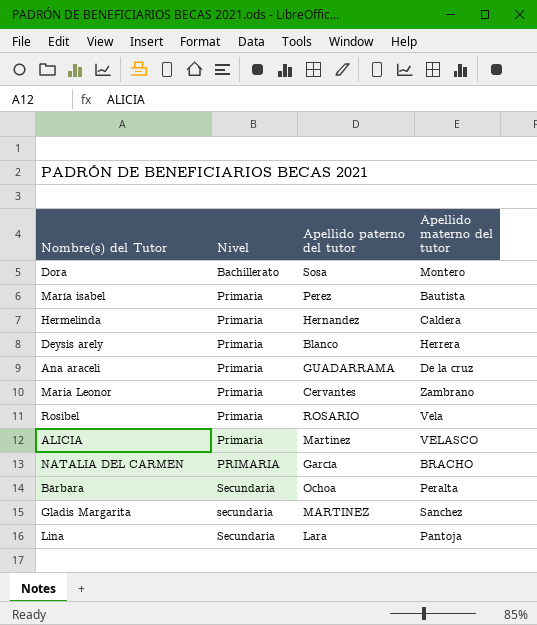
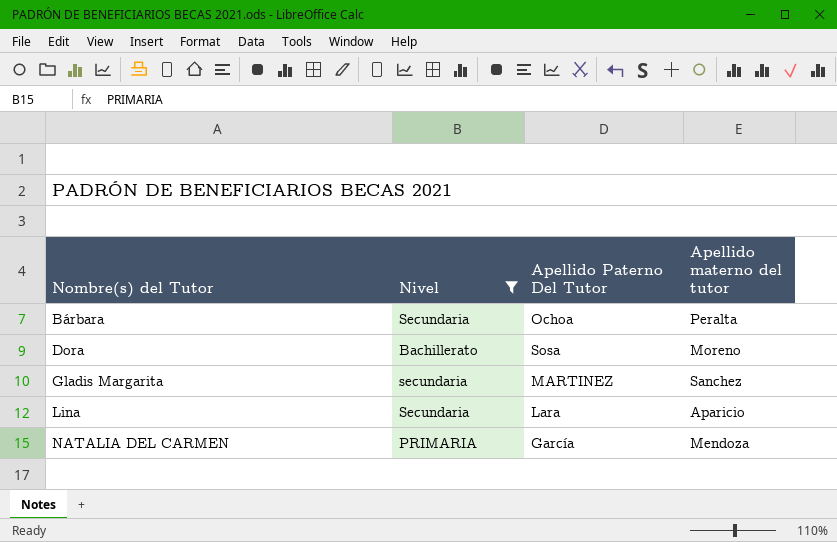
filter: none -> Nivel != Primaria
row order: Nivel ascending -> Nombre(s) del Tutor ascending
column name: Apellido paterno del tutor -> Apellido Paterno Del Tutor
Dora | Apellido materno del tutor: Montero -> Moreno
Lina | Apellido materno del tutor: Pantoja -> Aparicio
NATALIA DEL CARMEN | Apellido materno del tutor: BRACHO -> Mendoza

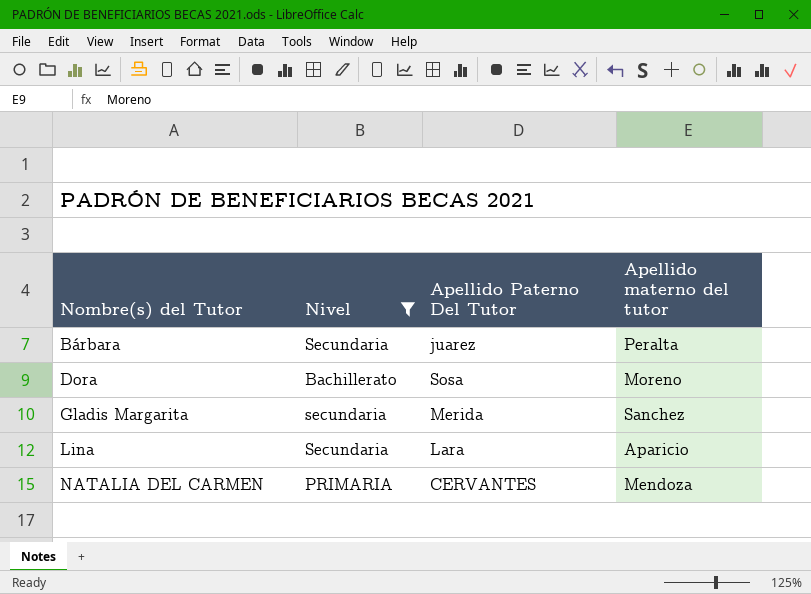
Bárbara | Apellido Paterno Del Tutor: Ochoa -> juarez
Gladis Margarita | Apellido Paterno Del Tutor: MARTINEZ -> Merida
NATALIA DEL CARMEN | Apellido Paterno Del Tutor: García -> CERVANTES

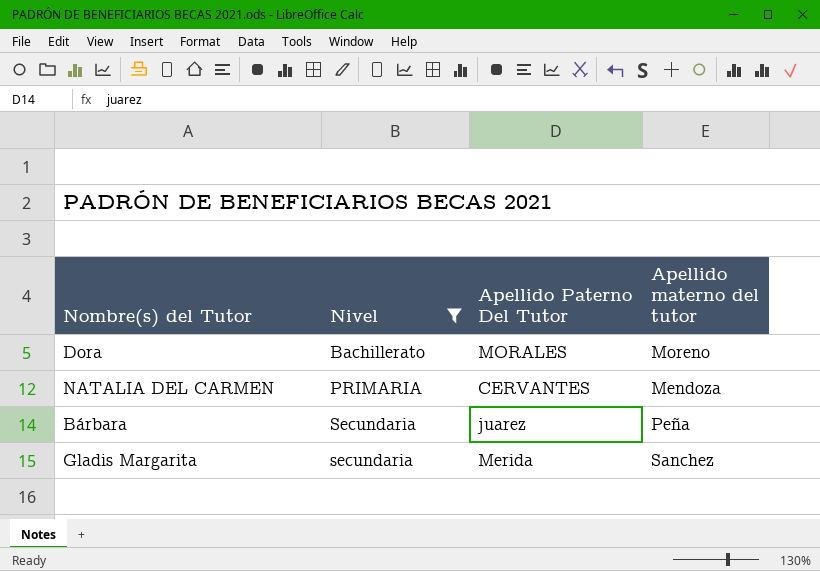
row order: Nombre(s) del Tutor ascending -> Nivel ascending
row Lina: Secundaria | Lara | Aparicio -> none
Dora | Apellido Paterno Del Tutor: Sosa -> MORALES
Bárbara | Apellido materno del tutor: Peralta -> Peña

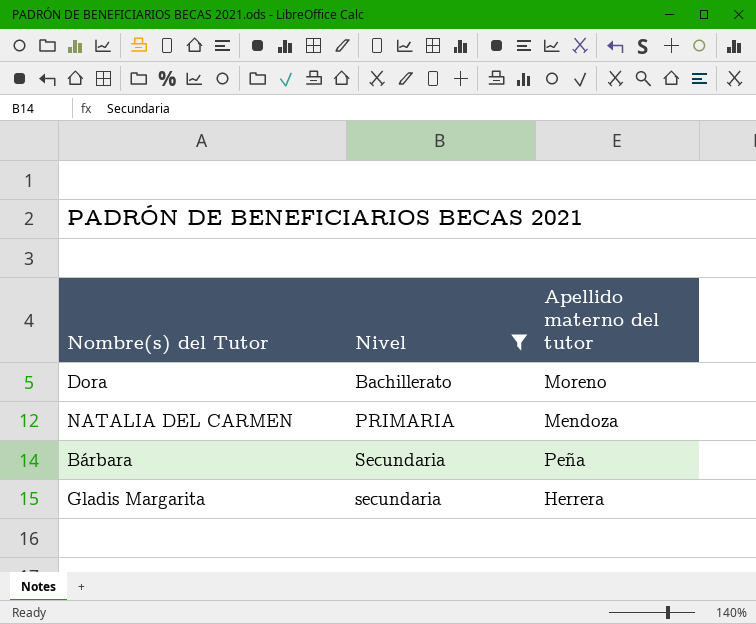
column Apellido Paterno Del Tutor | position: 3 -> none
Gladis Margarita | Apellido materno del tutor: Sanchez -> Herrera

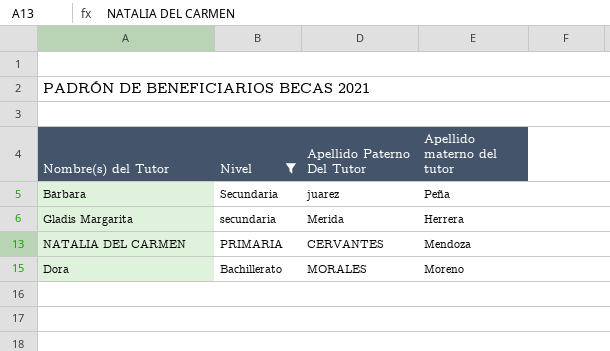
row order: Nivel ascending -> Nivel descending
column Apellido Paterno Del Tutor | position: none -> 3

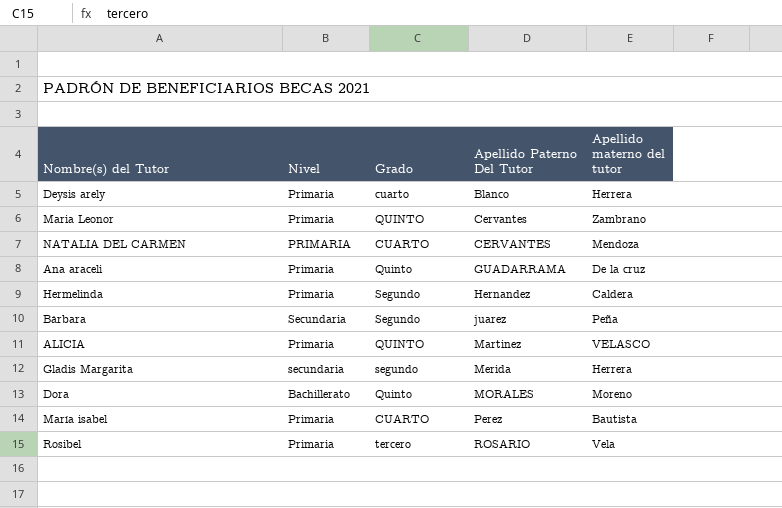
filter: Nivel != Primaria -> none
row order: Nivel descending -> Apellido Paterno Del Tutor ascending
column Grado | position: none -> 3

